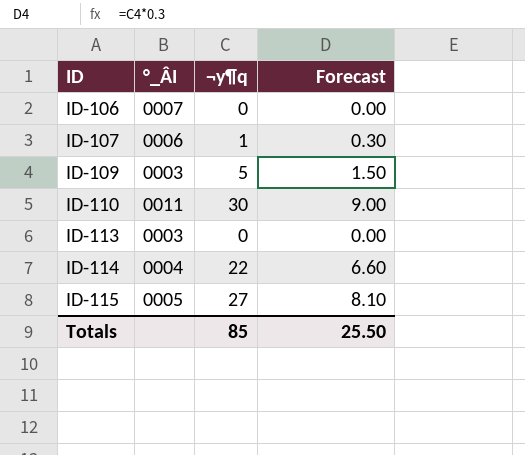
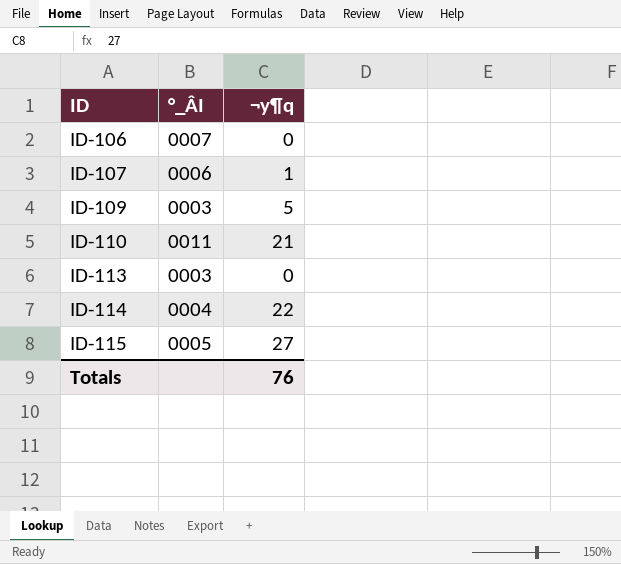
column Forecast | formula: [¬y¶q] * 0.3 -> none
ID-110 | ¬y¶q: 30 -> 21
Totals | ¬y¶q: 85 -> 76

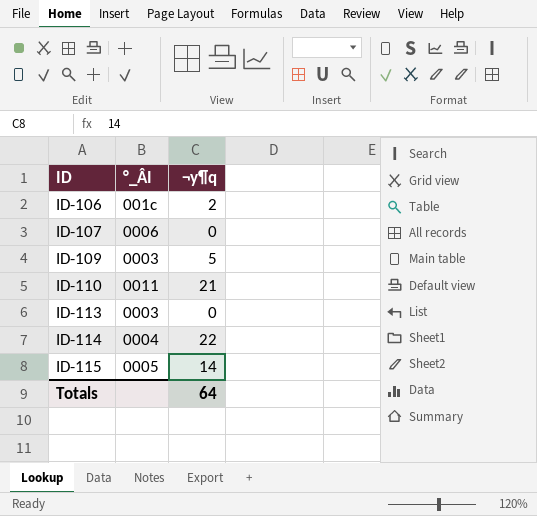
ID-106 | °_ÂI: 0007 -> 001c
ID-106 | ¬y¶q: 0 -> 2
ID-107 | ¬y¶q: 1 -> 0
ID-115 | ¬y¶q: 27 -> 14
Totals | ¬y¶q: 76 -> 64

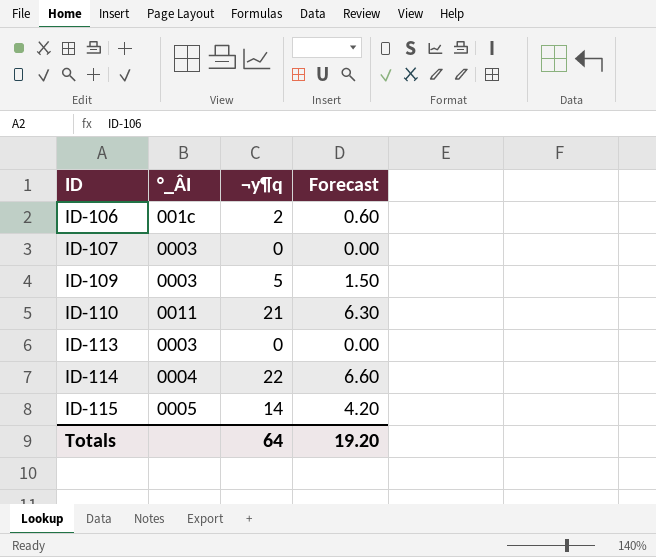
column Forecast | formula: none -> [¬y¶q] * 0.3
ID-107 | °_ÂI: 0006 -> 0003

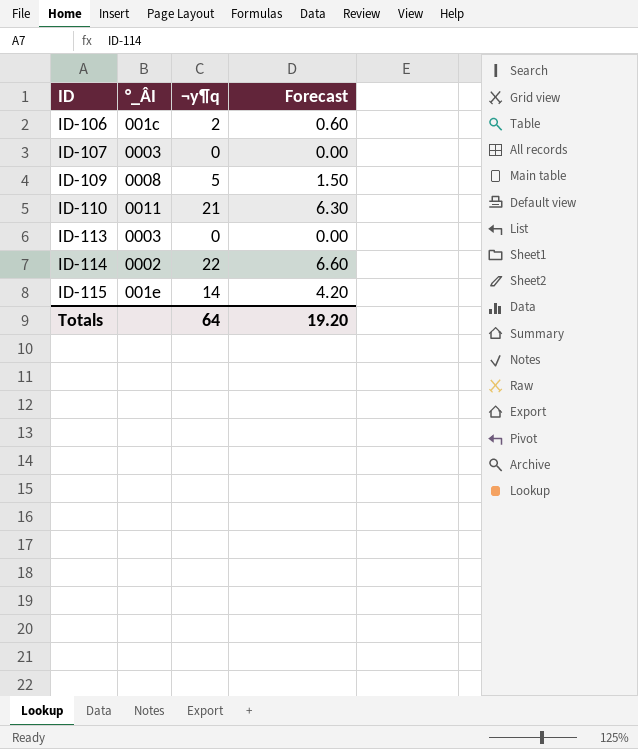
ID-109 | °_ÂI: 0003 -> 0008
ID-114 | °_ÂI: 0004 -> 0002
ID-115 | °_ÂI: 0005 -> 001e

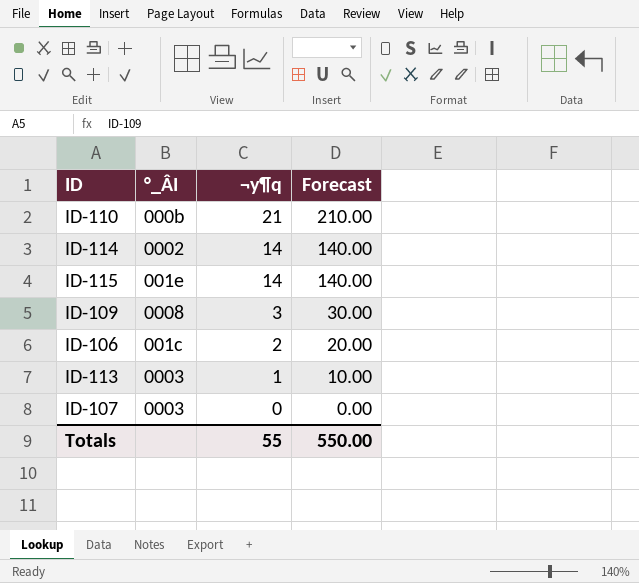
row order: ID ascending -> ¬y¶q descending
column Forecast | formula: [¬y¶q] * 0.3 -> [¬y¶q] * 10
ID-110 | °_ÂI: 0011 -> 000b
ID-114 | ¬y¶q: 22 -> 14
ID-109 | ¬y¶q: 5 -> 3
ID-113 | ¬y¶q: 0 -> 1
Totals | ¬y¶q: 64 -> 55
Totals | Forecast: 19.20 -> 550.00

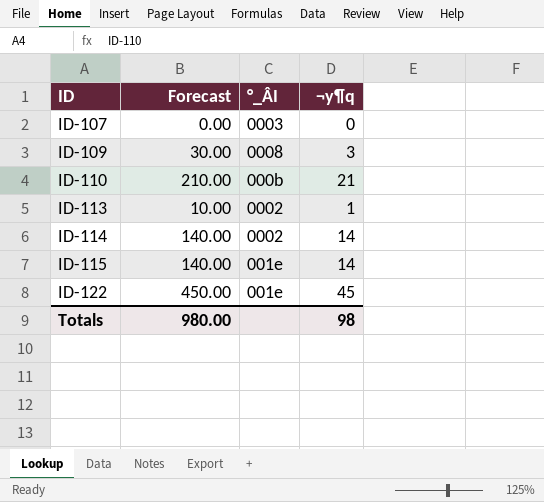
row order: ¬y¶q descending -> ID ascending
column Forecast | position: 4 -> 2
row ID-106: 001c | 2 | 20.00 -> none
ID-113 | °_ÂI: 0003 -> 0002
row ID-122: none -> 450.00 | 001e | 45
Totals | Forecast: 550.00 -> 980.00
Totals | ¬y¶q: 55 -> 98

